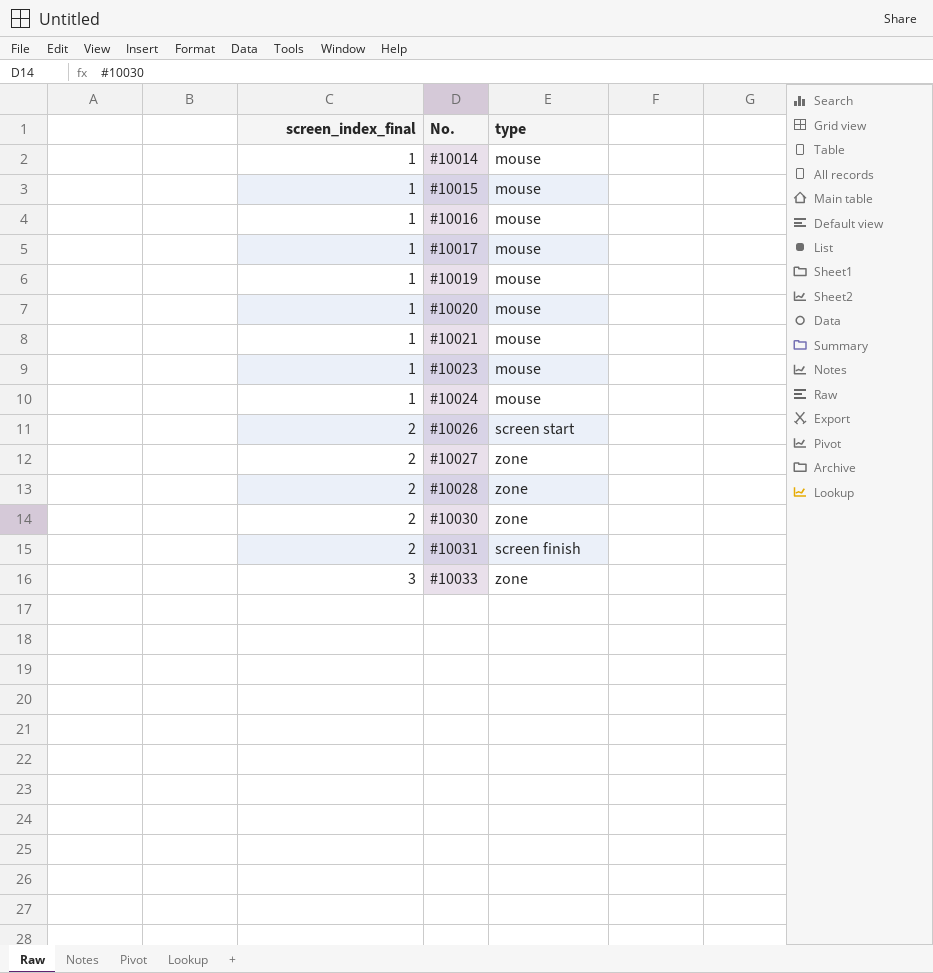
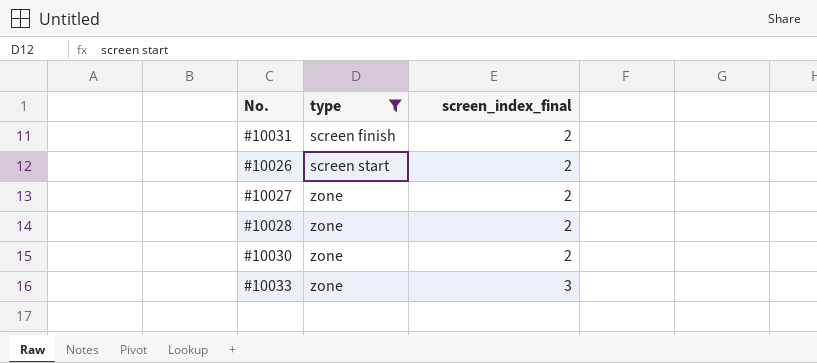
filter: none -> type != mouse
row order: screen_index_final ascending -> type ascending
column screen_index_final | position: 1 -> 3

